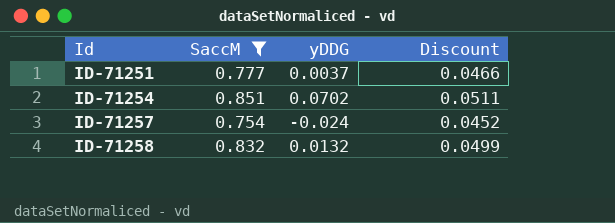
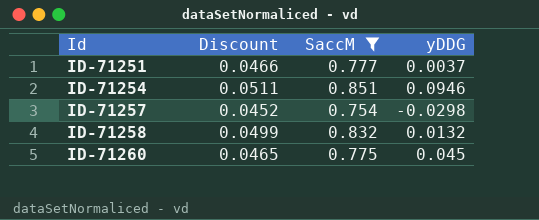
column Discount | position: 4 -> 2
ID-71254 | yDDG: 0.0702 -> 0.0946
ID-71257 | yDDG: -0.024 -> -0.0298
row ID-71260: none -> 0.0465 | 0.775 | 0.045

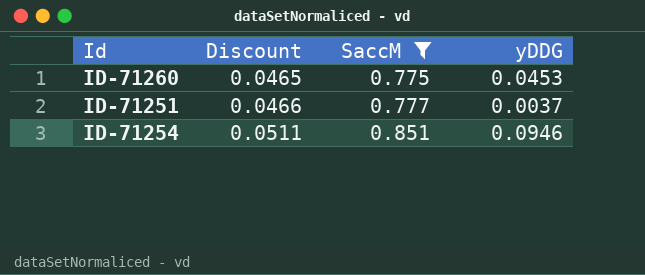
row order: Id ascending -> Discount ascending
row ID-71257: 0.0452 | 0.754 | -0.0298 -> none
row ID-71258: 0.0499 | 0.832 | 0.0132 -> none
ID-71260 | yDDG: 0.045 -> 0.0453

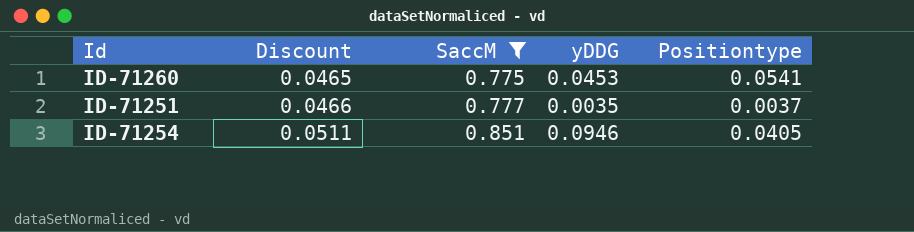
column Positiontype | position: none -> 5
ID-71251 | yDDG: 0.0037 -> 0.0035

